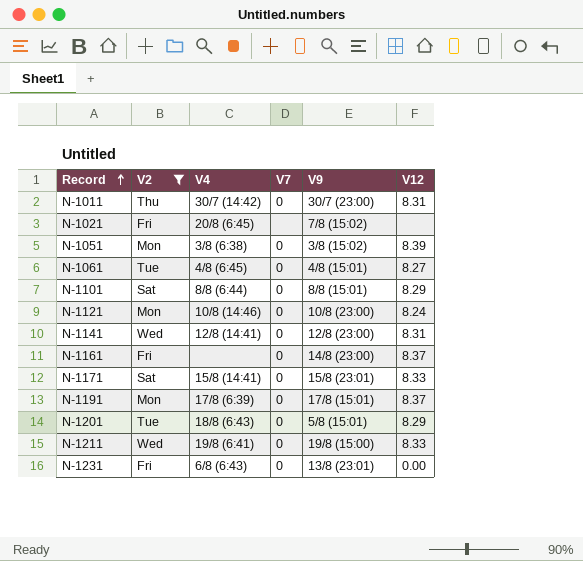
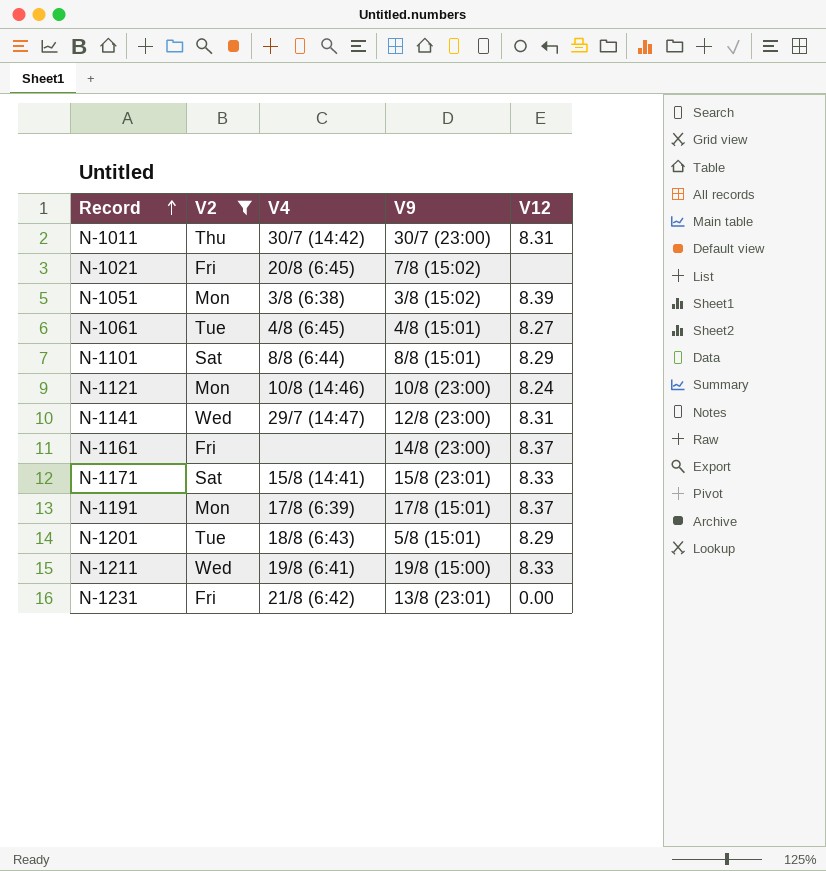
column V7 | position: 4 -> none
N-1141 | V4: 12/8 (14:41) -> 29/7 (14:47)
N-1231 | V4: 6/8 (6:43) -> 21/8 (6:42)

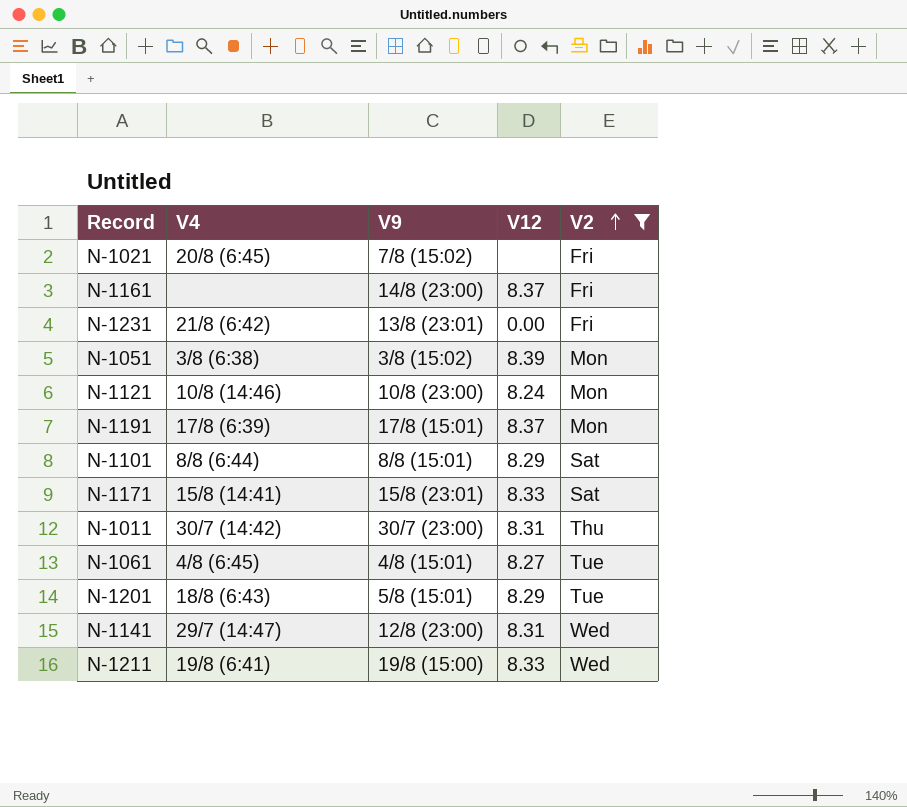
row order: Record ascending -> V2 ascending
column V2 | position: 2 -> 5

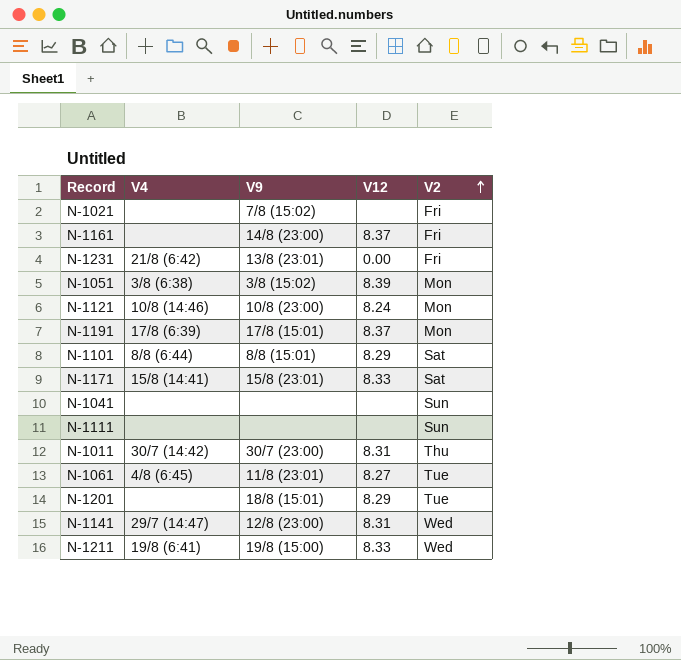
filter: V2 != Sun -> none
N-1021 | V4: 20/8 (6:45) -> none
N-1061 | V9: 4/8 (15:01) -> 11/8 (23:01)
N-1201 | V4: 18/8 (6:43) -> none
N-1201 | V9: 5/8 (15:01) -> 18/8 (15:01)

